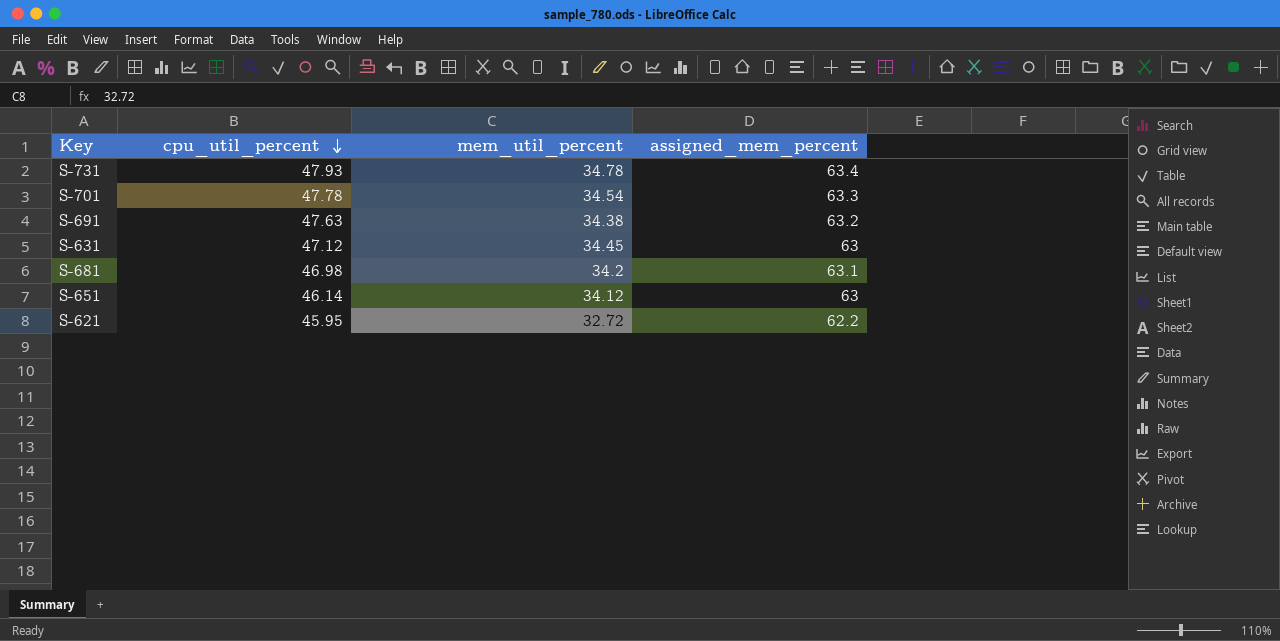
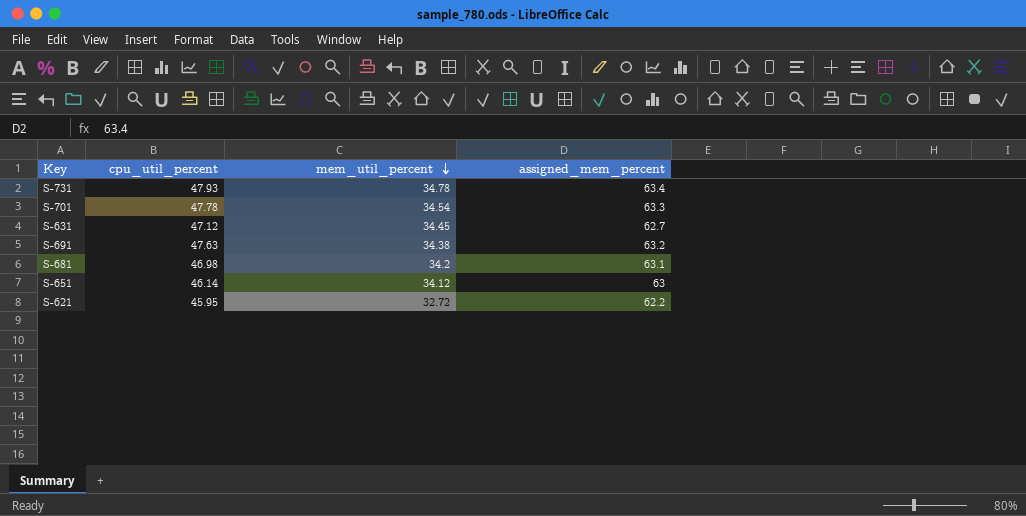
row order: cpu_util_percent descending -> mem_util_percent descending
S-631 | assigned_mem_percent: 63 -> 62.7

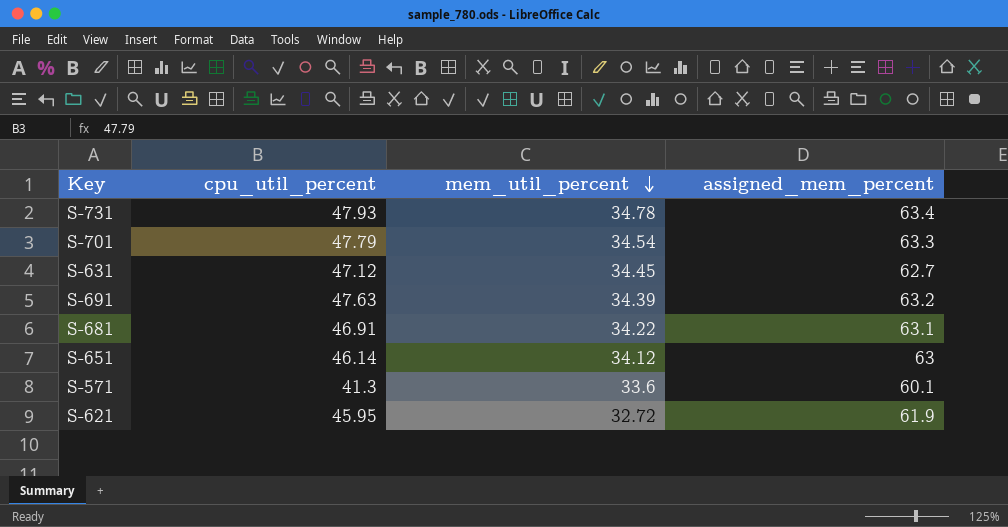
S-701 | cpu_util_percent: 47.78 -> 47.79
S-691 | mem_util_percent: 34.38 -> 34.39
S-681 | cpu_util_percent: 46.98 -> 46.91
S-681 | mem_util_percent: 34.2 -> 34.22
row S-571: none -> 41.3 | 33.6 | 60.1
S-621 | assigned_mem_percent: 62.2 -> 61.9

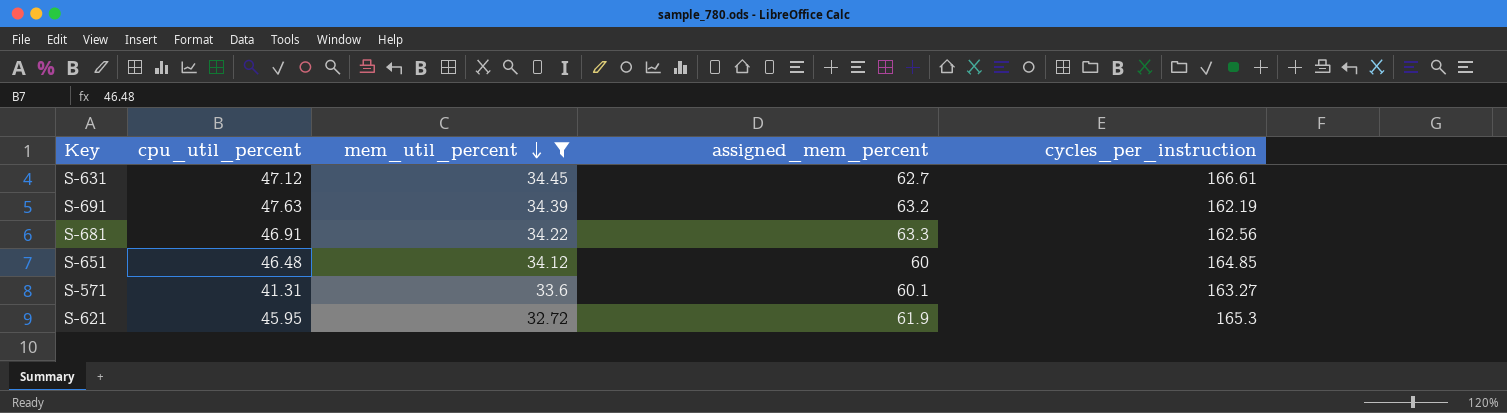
filter: none -> mem_util_percent <= 34.45
column cycles_per_instruction | position: none -> 5
S-681 | assigned_mem_percent: 63.1 -> 63.3
S-651 | cpu_util_percent: 46.14 -> 46.48
S-651 | assigned_mem_percent: 63 -> 60
S-571 | cpu_util_percent: 41.3 -> 41.31

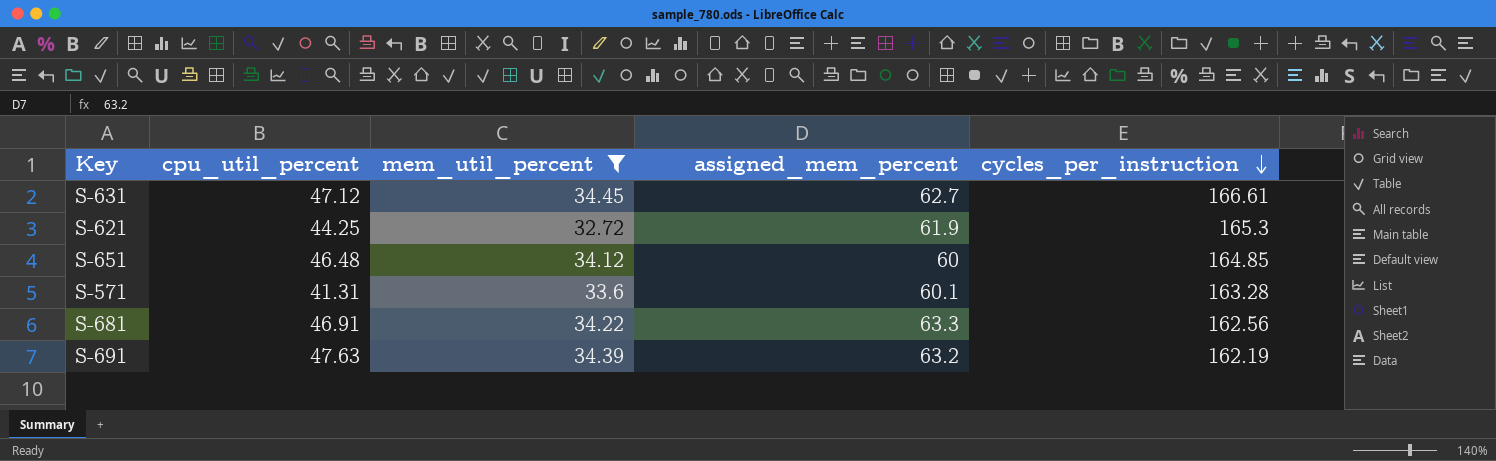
row order: mem_util_percent descending -> cycles_per_instruction descending
S-621 | cpu_util_percent: 45.95 -> 44.25
S-571 | cycles_per_instruction: 163.27 -> 163.28

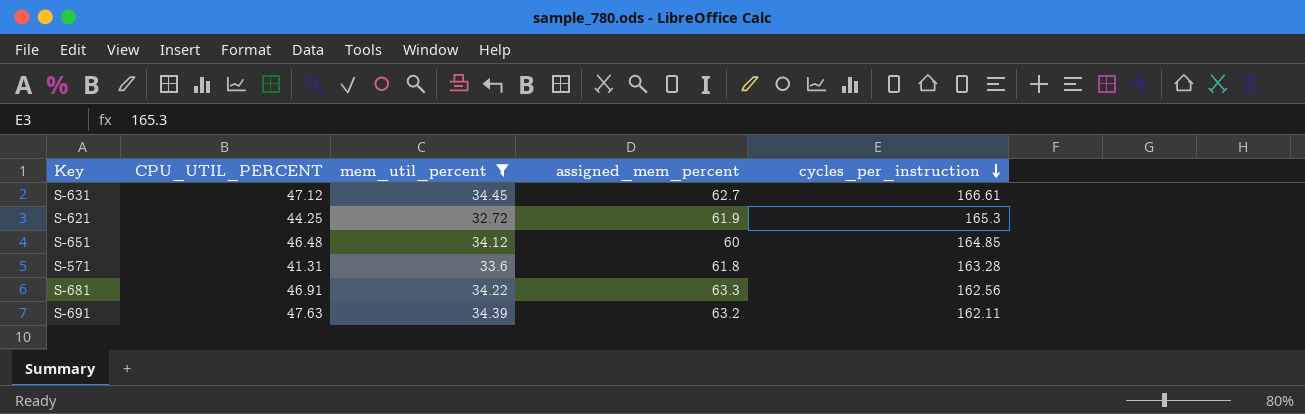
column name: cpu_util_percent -> CPU_UTIL_PERCENT
S-571 | assigned_mem_percent: 60.1 -> 61.8
S-691 | cycles_per_instruction: 162.19 -> 162.11

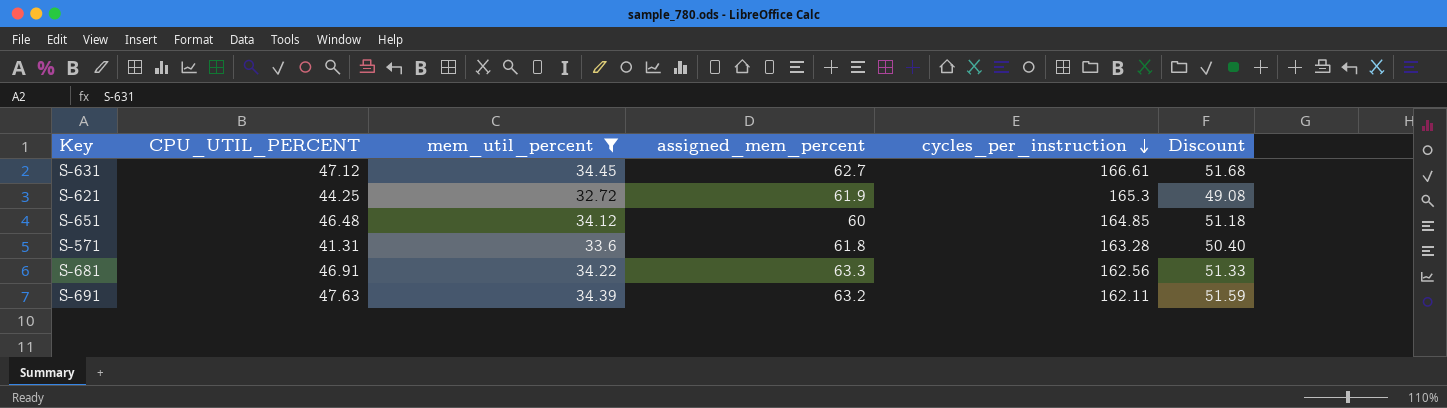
column Discount | formula: none -> [mem_util_percent] * 1.5

